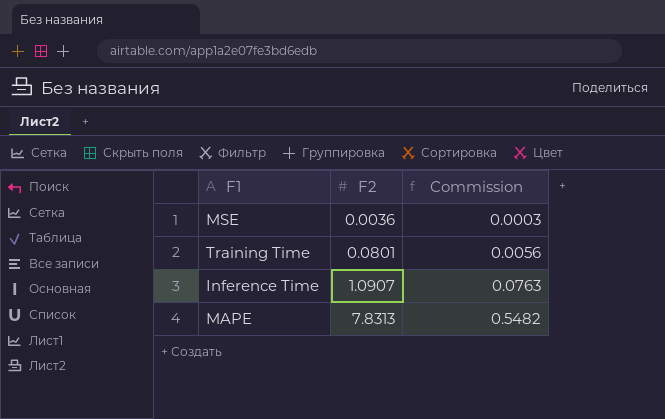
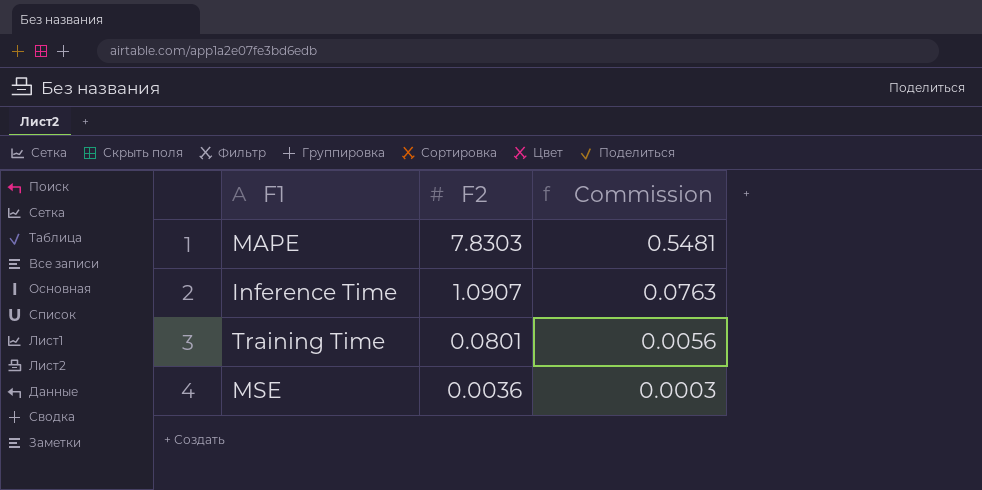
row order: F2 ascending -> F2 descending
MAPE | F2: 7.8313 -> 7.8303
MAPE | Commission: 0.5482 -> 0.5481

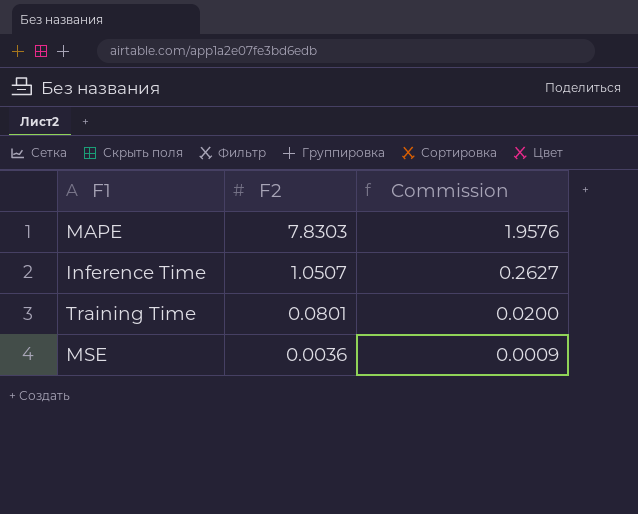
column Commission | formula: [F2] * 0.07 -> [F2] * 0.25
Inference Time | F2: 1.0907 -> 1.0507

